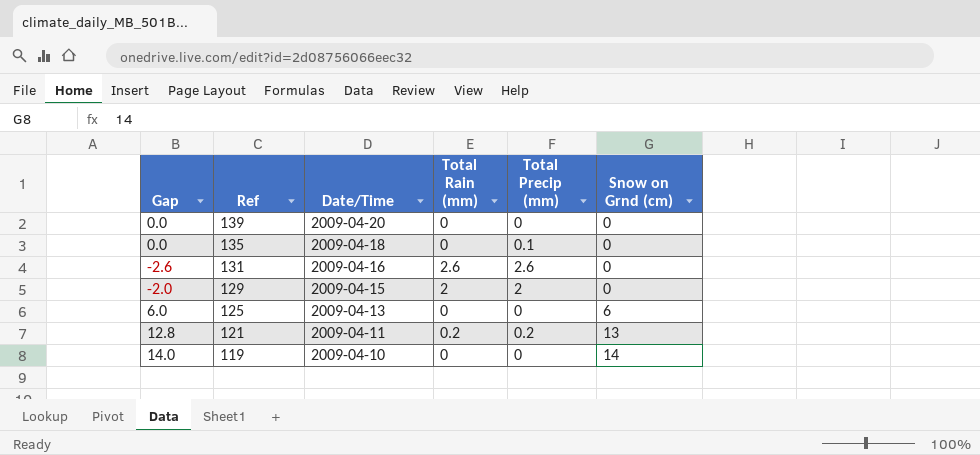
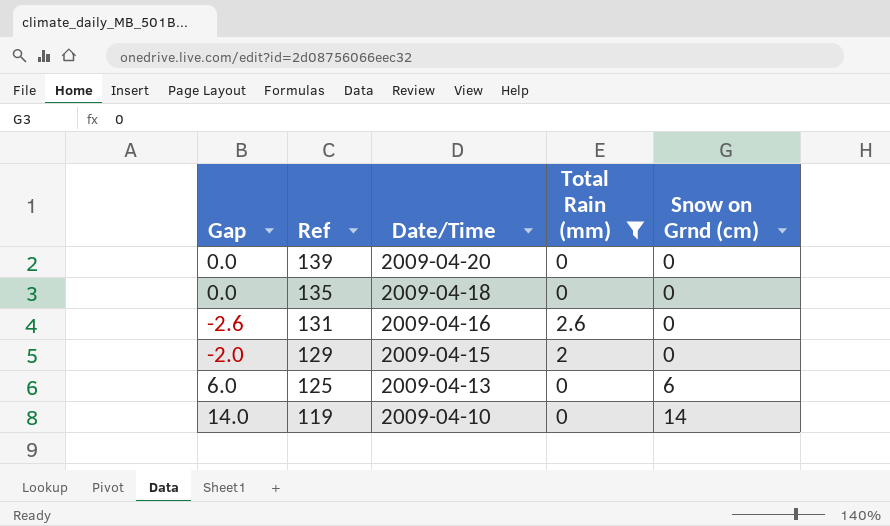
filter: none -> Total Rain (mm) != 0.2
column Total Precip (mm) | position: 5 -> none

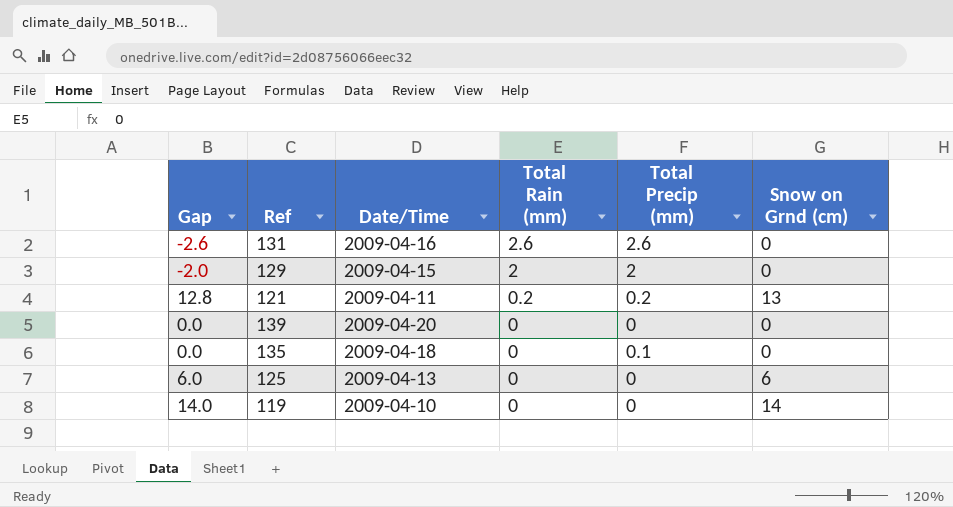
filter: Total Rain (mm) != 0.2 -> none
row order: Ref descending -> Total Rain (mm) descending
column Total Precip (mm) | position: none -> 5

